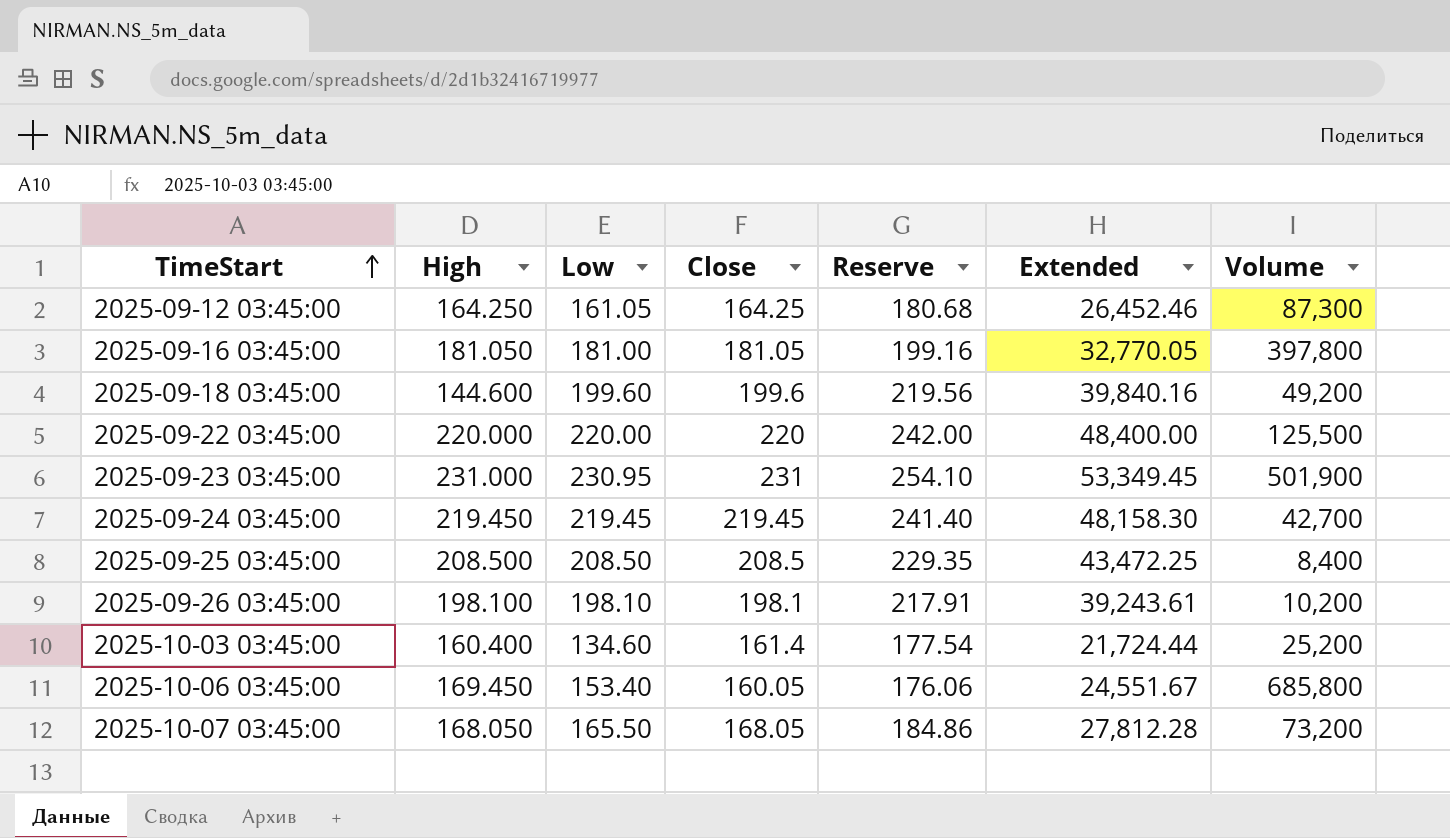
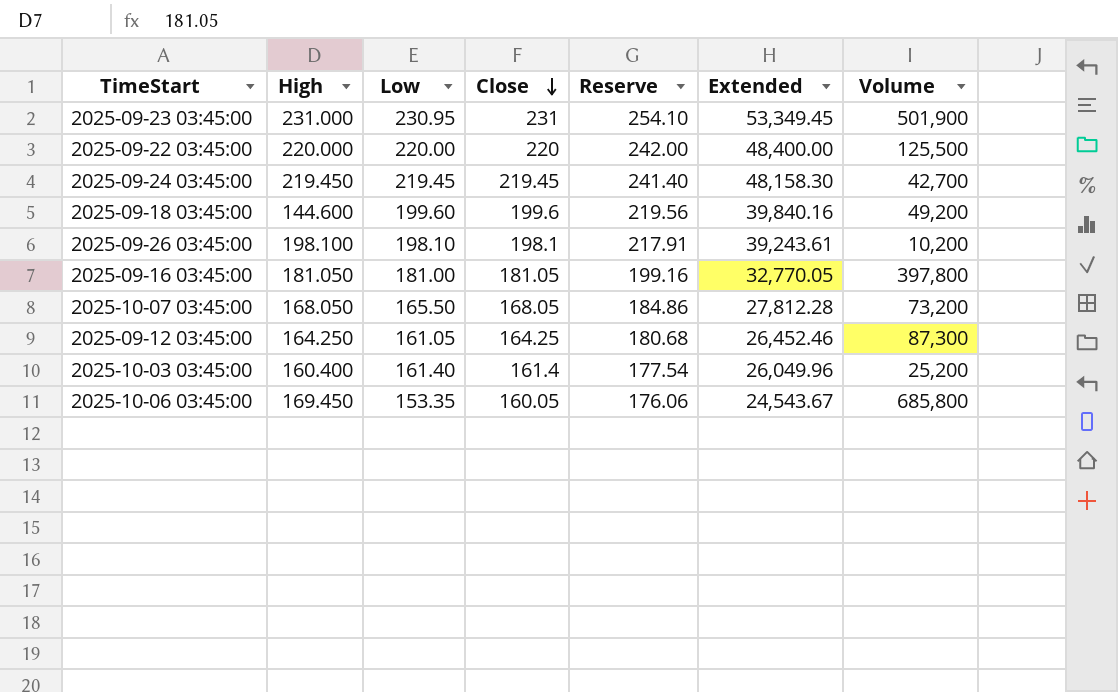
row order: TimeStart ascending -> Close descending
row 2025-09-25 03:45:00: 208.500 | 208.50 | 208.5 | 229.35 | 43,472.25 | 8,400 -> none
2025-10-03 03:45:00 | Low: 134.60 -> 161.40
2025-10-03 03:45:00 | Extended: 21,724.44 -> 26,049.96
2025-10-06 03:45:00 | Low: 153.40 -> 153.35
2025-10-06 03:45:00 | Extended: 24,551.67 -> 24,543.67

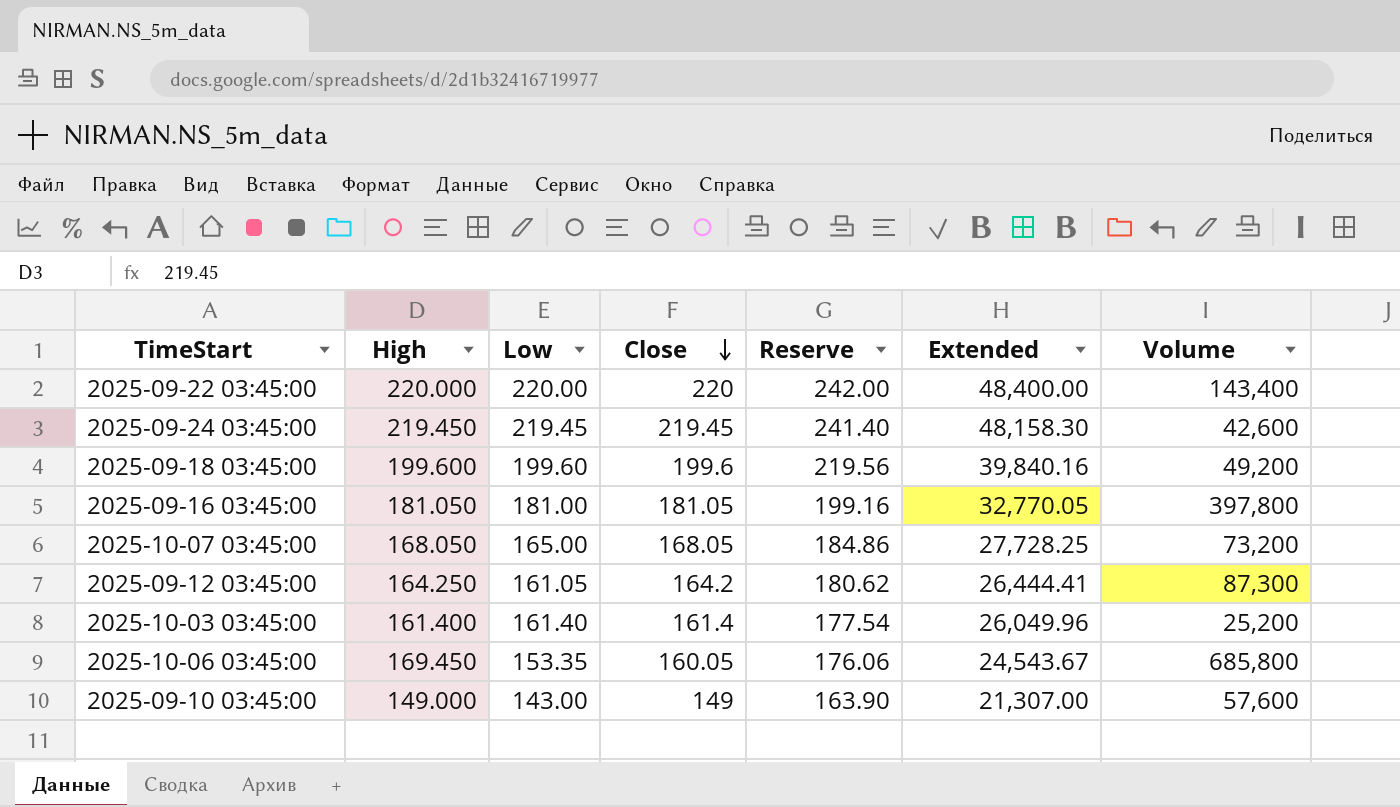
row 2025-09-23 03:45:00: 231.000 | 230.95 | 231 | 254.10 | 53,349.45 | 501,900 -> none
row 2025-09-26 03:45:00: 198.100 | 198.10 | 198.1 | 217.91 | 39,243.61 | 10,200 -> none
2025-09-22 03:45:00 | Volume: 125,500 -> 143,400
2025-09-24 03:45:00 | Volume: 42,700 -> 42,600
2025-09-18 03:45:00 | High: 144.600 -> 199.600
2025-10-07 03:45:00 | Low: 165.50 -> 165.00
2025-10-07 03:45:00 | Extended: 27,812.28 -> 27,728.25
2025-09-12 03:45:00 | Close: 164.25 -> 164.2
2025-09-12 03:45:00 | Reserve: 180.68 -> 180.62
2025-09-12 03:45:00 | Extended: 26,452.46 -> 26,444.41
2025-10-03 03:45:00 | High: 160.400 -> 161.400
row 2025-09-10 03:45:00: none -> 149.000 | 143.00 | 149 | 163.90 | 21,307.00 | 57,600

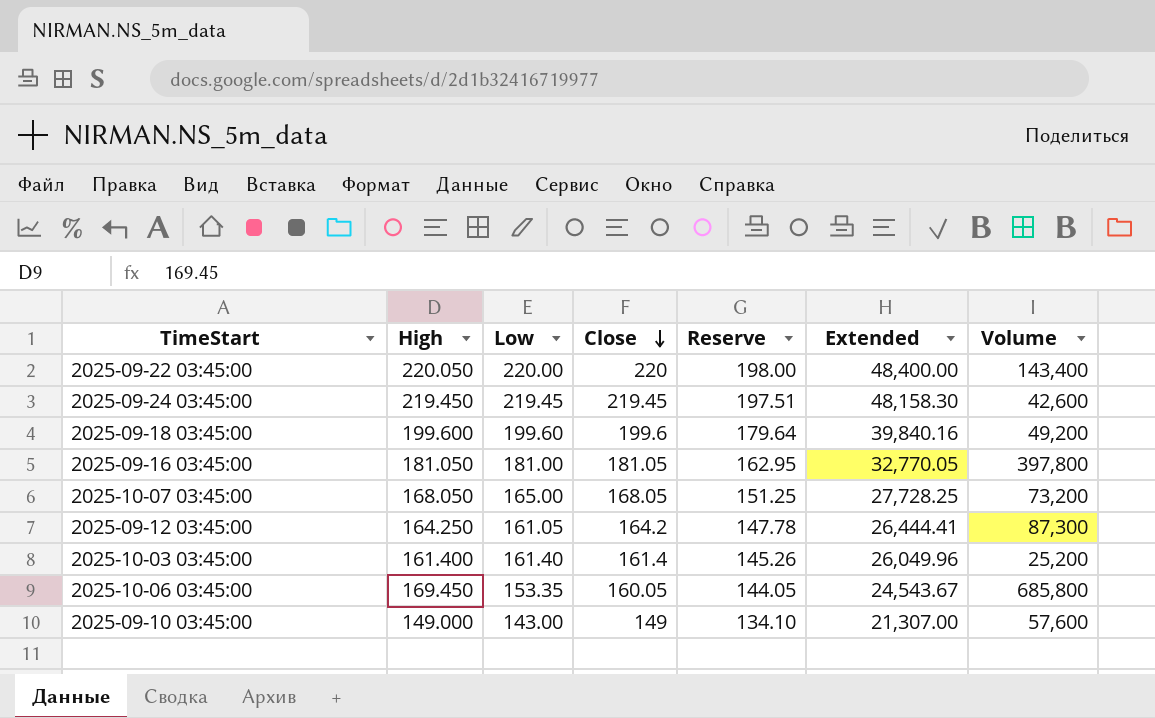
column Reserve | formula: [Close] * 1.1 -> [Close] * 0.9
2025-09-22 03:45:00 | High: 220.000 -> 220.050

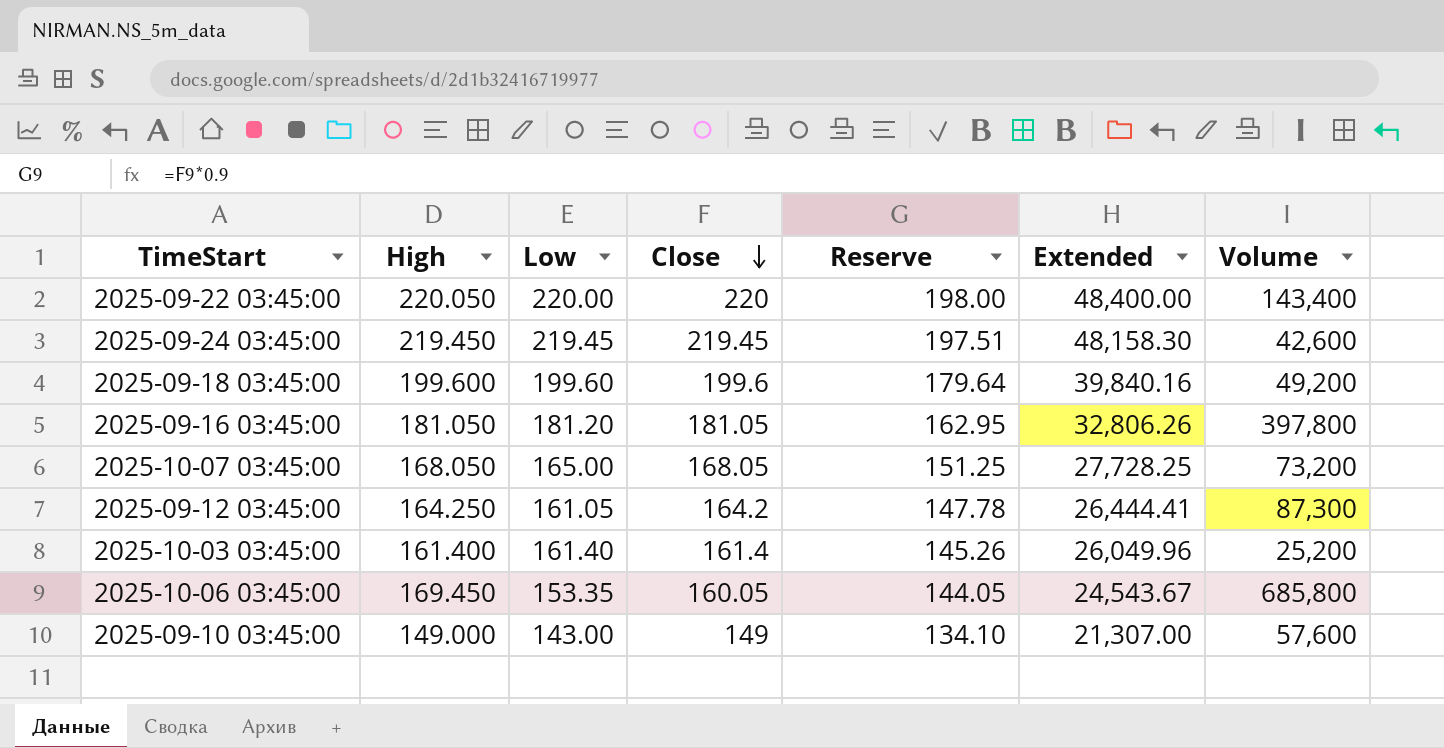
2025-09-16 03:45:00 | Low: 181.00 -> 181.20
2025-09-16 03:45:00 | Extended: 32,770.05 -> 32,806.26

